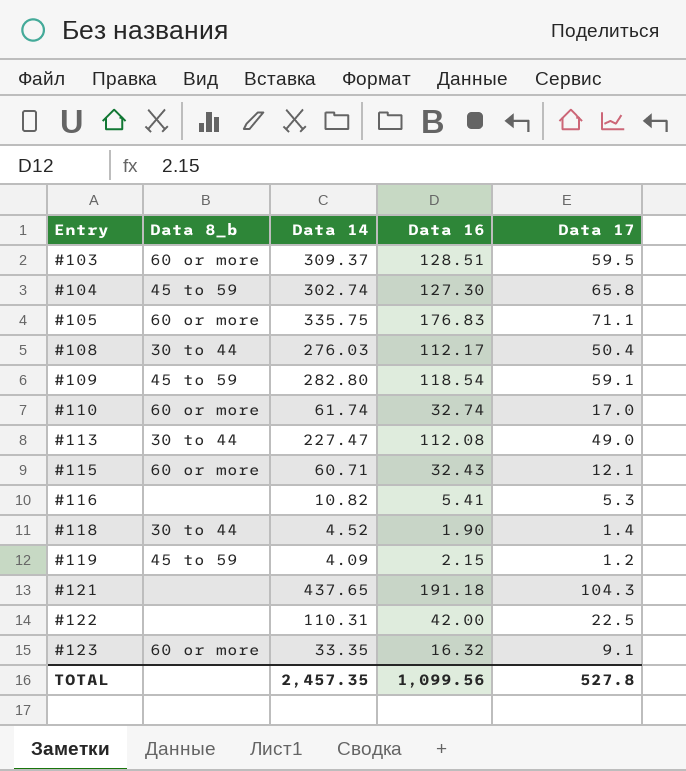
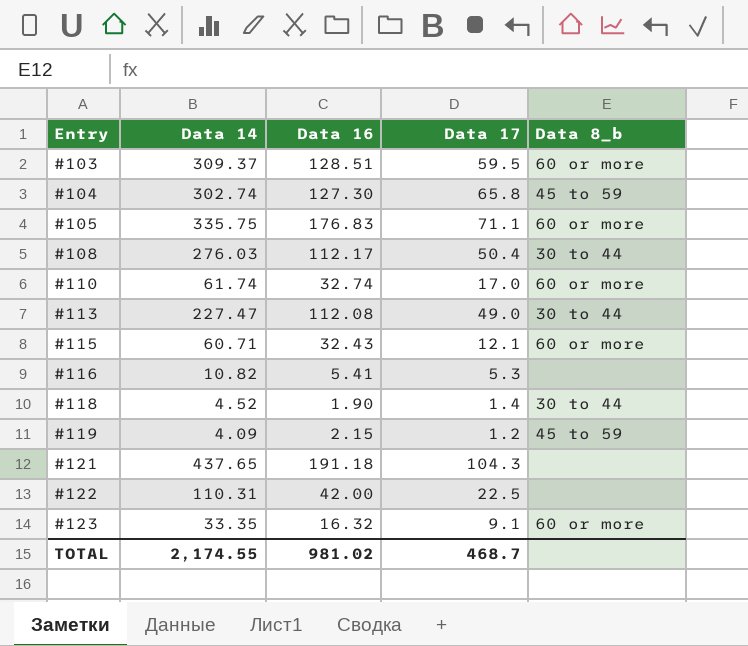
column Data 8_b | position: 2 -> 5
row #109: 45 to 59 | 282.80 | 118.54 | 59.1 -> none
TOTAL | Data 14: 2,457.35 -> 2,174.55
TOTAL | Data 16: 1,099.56 -> 981.02
TOTAL | Data 17: 527.8 -> 468.7

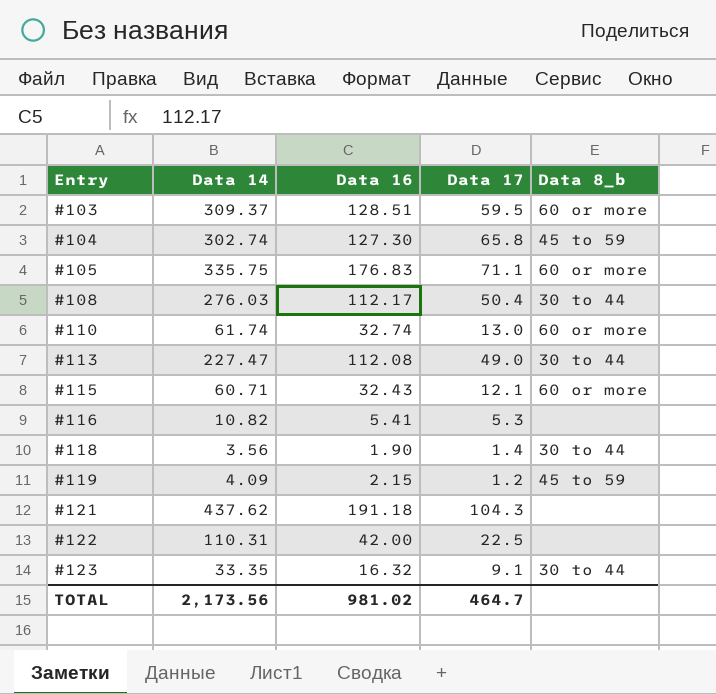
#110 | Data 17: 17.0 -> 13.0
#118 | Data 14: 4.52 -> 3.56
#121 | Data 14: 437.65 -> 437.62
#123 | Data 8_b: 60 or more -> 30 to 44
TOTAL | Data 14: 2,174.55 -> 2,173.56
TOTAL | Data 17: 468.7 -> 464.7

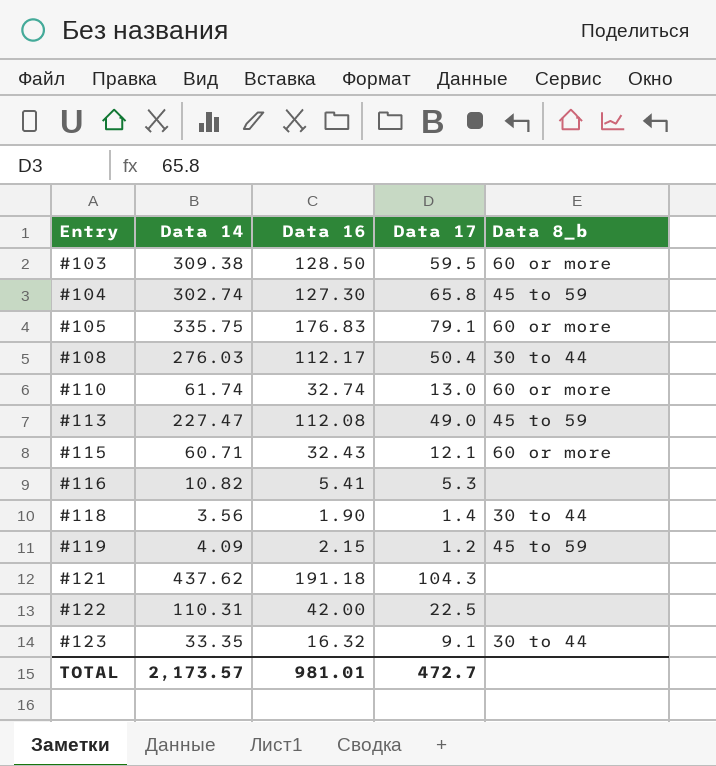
#103 | Data 14: 309.37 -> 309.38
#103 | Data 16: 128.51 -> 128.50
#105 | Data 17: 71.1 -> 79.1
#113 | Data 8_b: 30 to 44 -> 45 to 59
TOTAL | Data 14: 2,173.56 -> 2,173.57
TOTAL | Data 16: 981.02 -> 981.01
TOTAL | Data 17: 464.7 -> 472.7

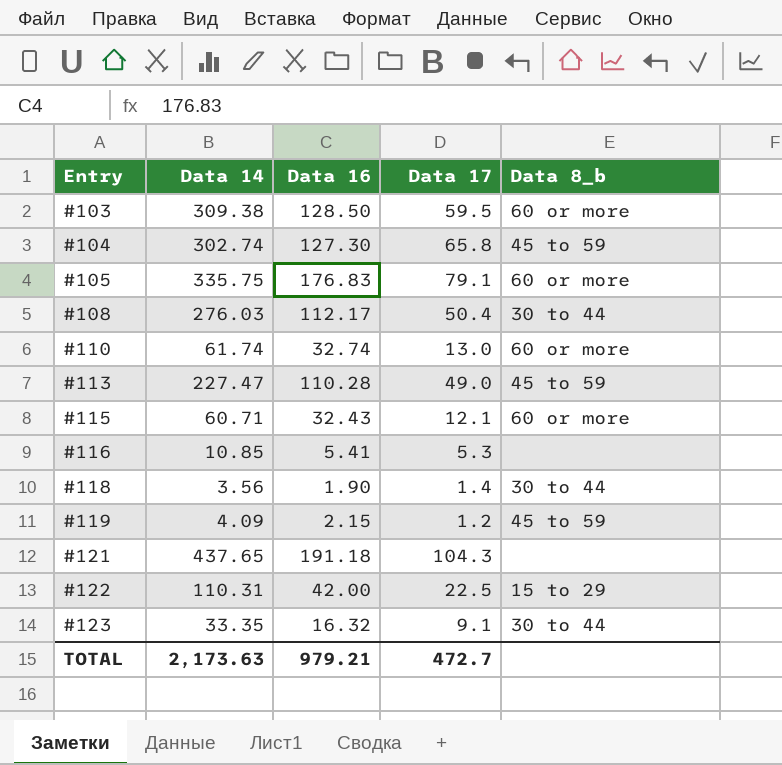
#113 | Data 16: 112.08 -> 110.28
#116 | Data 14: 10.82 -> 10.85
#121 | Data 14: 437.62 -> 437.65
#122 | Data 8_b: none -> 15 to 29
TOTAL | Data 14: 2,173.57 -> 2,173.63
TOTAL | Data 16: 981.01 -> 979.21

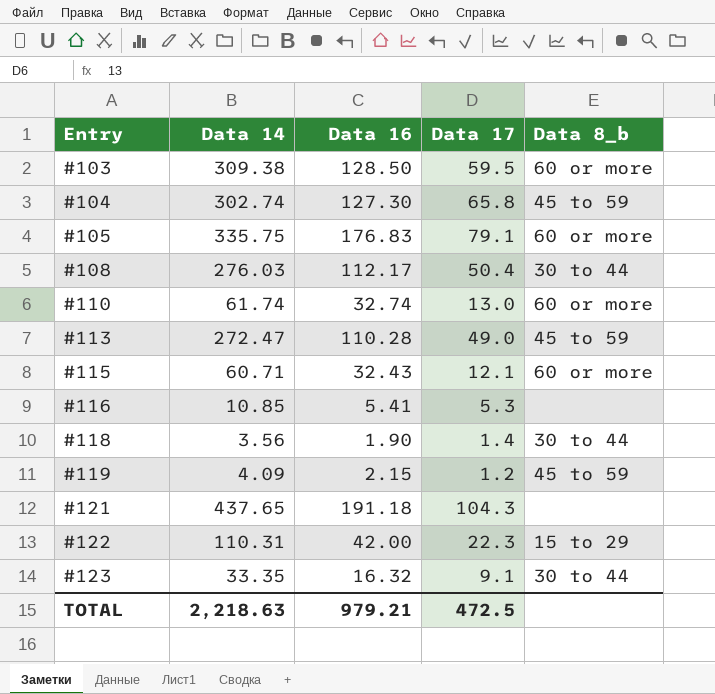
#113 | Data 14: 227.47 -> 272.47
#122 | Data 17: 22.5 -> 22.3
TOTAL | Data 14: 2,173.63 -> 2,218.63
TOTAL | Data 17: 472.7 -> 472.5

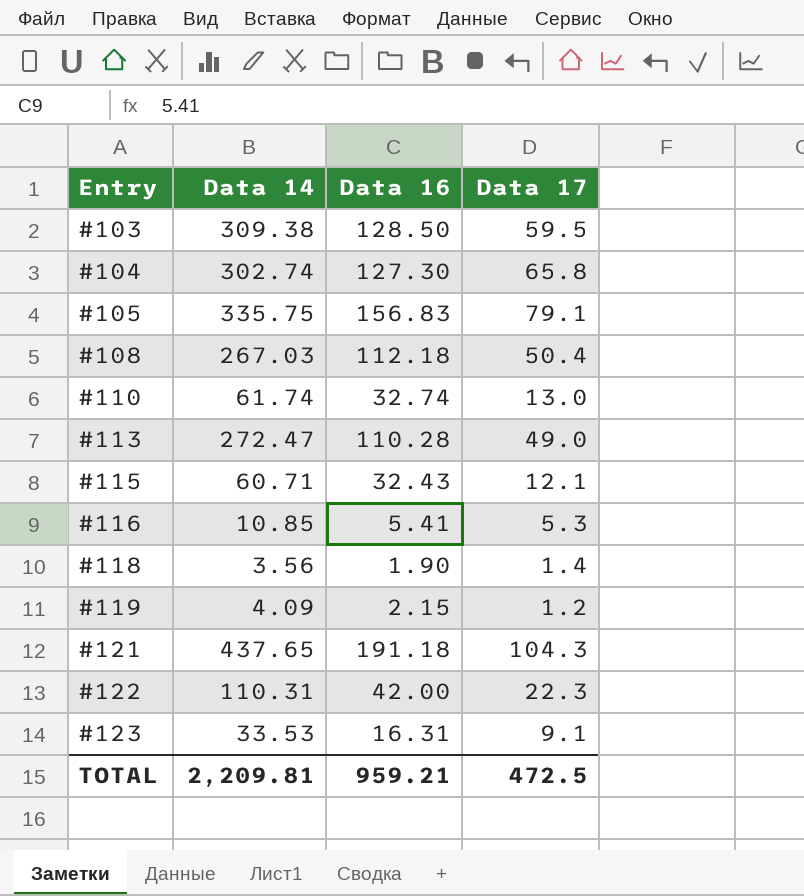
column Data 8_b | position: 5 -> none
#105 | Data 16: 176.83 -> 156.83
#108 | Data 14: 276.03 -> 267.03
#108 | Data 16: 112.17 -> 112.18
#123 | Data 14: 33.35 -> 33.53
#123 | Data 16: 16.32 -> 16.31
TOTAL | Data 14: 2,218.63 -> 2,209.81
TOTAL | Data 16: 979.21 -> 959.21

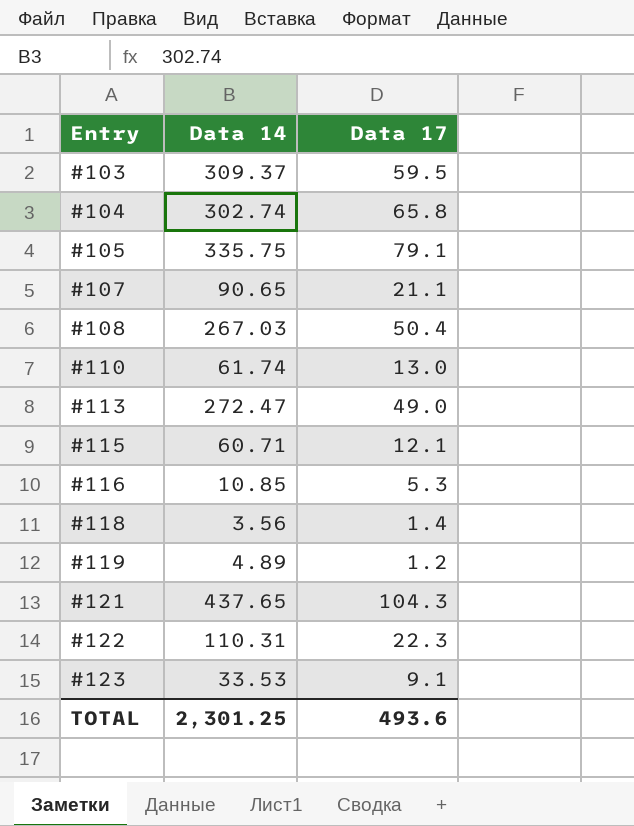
column Data 16 | position: 3 -> none
#103 | Data 14: 309.38 -> 309.37
row #107: none -> 90.65 | 21.1
#119 | Data 14: 4.09 -> 4.89
TOTAL | Data 14: 2,209.81 -> 2,301.25
TOTAL | Data 17: 472.5 -> 493.6

